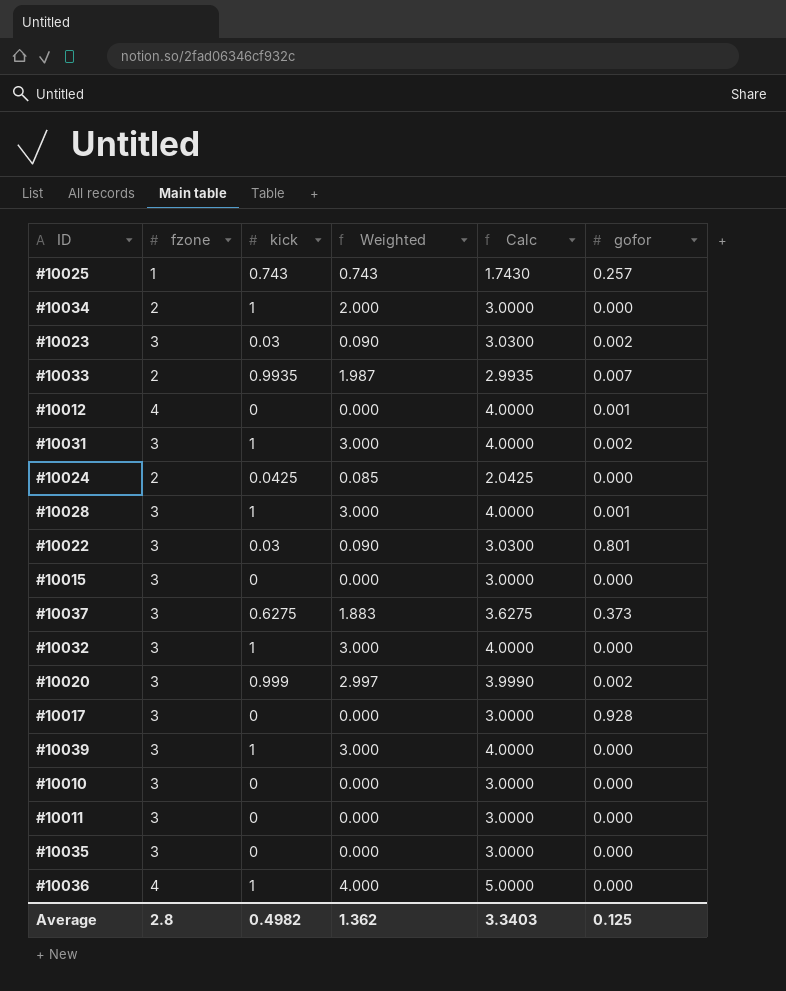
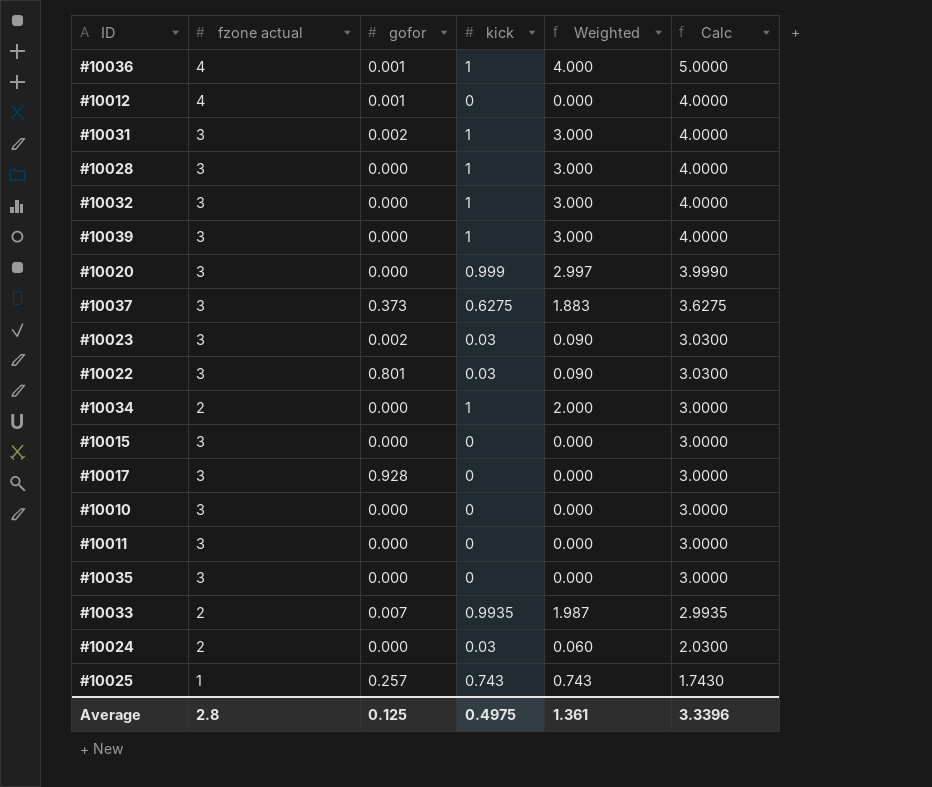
row order: none -> Calc descending
column name: fzone -> fzone actual
column gofor | position: 6 -> 3
#10036 | gofor: 0.000 -> 0.001
#10028 | gofor: 0.001 -> 0.000
#10020 | gofor: 0.002 -> 0.000
#10024 | kick: 0.0425 -> 0.03
#10024 | Weighted: 0.085 -> 0.060
#10024 | Calc: 2.0425 -> 2.0300
Average | kick: 0.4982 -> 0.4975
Average | Weighted: 1.362 -> 1.361
Average | Calc: 3.3403 -> 3.3396

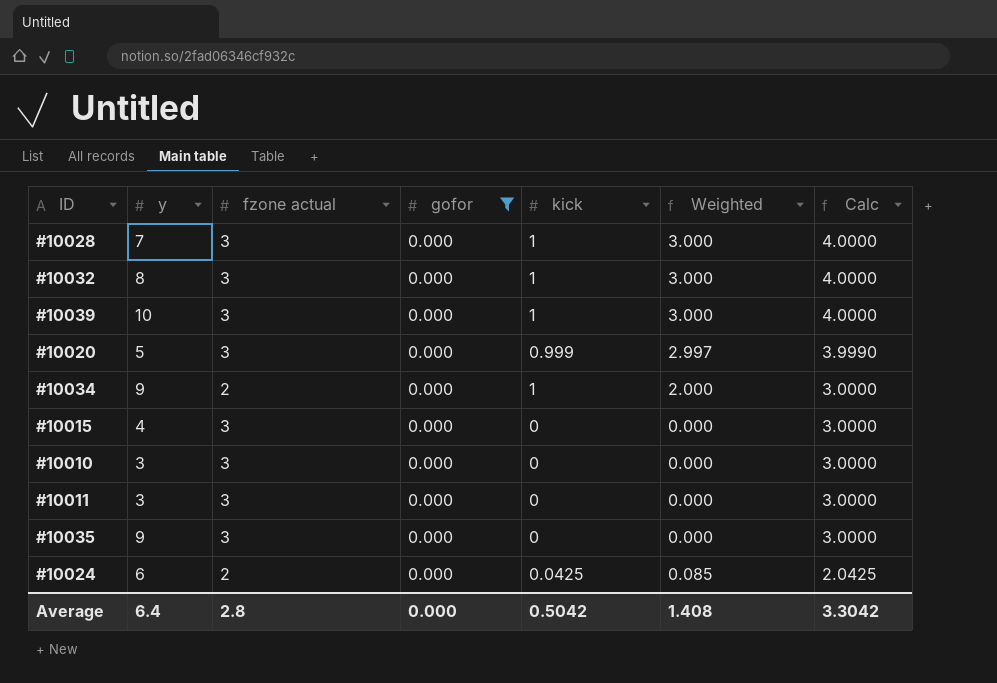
filter: none -> gofor = 0.000
column y | position: none -> 2
#10024 | kick: 0.03 -> 0.0425
#10024 | Weighted: 0.060 -> 0.085
#10024 | Calc: 2.0300 -> 2.0425
Average | gofor: 0.125 -> 0.000
Average | kick: 0.4975 -> 0.5042
Average | Weighted: 1.361 -> 1.408
Average | Calc: 3.3396 -> 3.3042

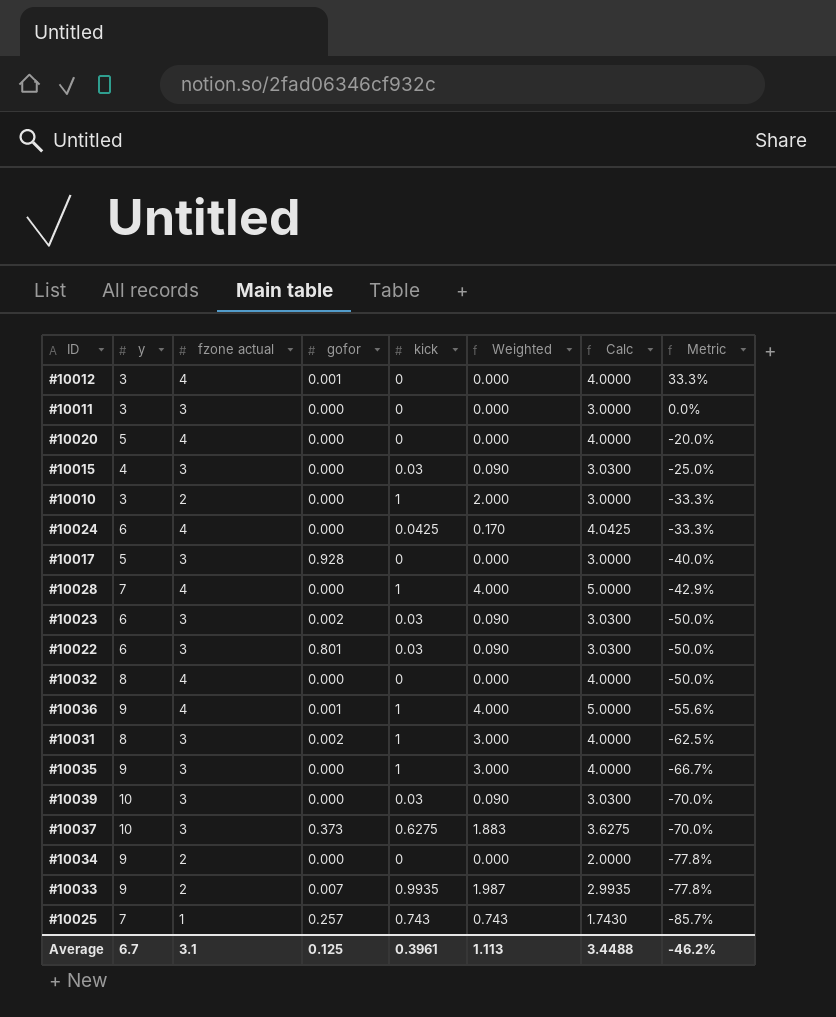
filter: gofor = 0.000 -> none
row order: Calc descending -> Metric descending
column Metric | formula: none -> ([fzone actual] - [y]) / [y]
#10020 | fzone actual: 3 -> 4
#10020 | kick: 0.999 -> 0
#10020 | Weighted: 2.997 -> 0.000
#10020 | Calc: 3.9990 -> 4.0000
#10015 | kick: 0 -> 0.03
#10015 | Weighted: 0.000 -> 0.090
#10015 | Calc: 3.0000 -> 3.0300
#10010 | fzone actual: 3 -> 2
#10010 | kick: 0 -> 1
#10010 | Weighted: 0.000 -> 2.000
#10024 | fzone actual: 2 -> 4
#10024 | Weighted: 0.085 -> 0.170
#10024 | Calc: 2.0425 -> 4.0425
#10028 | fzone actual: 3 -> 4
#10028 | Weighted: 3.000 -> 4.000
#10028 | Calc: 4.0000 -> 5.0000
#10032 | fzone actual: 3 -> 4
#10032 | kick: 1 -> 0
#10032 | Weighted: 3.000 -> 0.000
#10035 | kick: 0 -> 1
#10035 | Weighted: 0.000 -> 3.000
#10035 | Calc: 3.0000 -> 4.0000
#10039 | kick: 1 -> 0.03
#10039 | Weighted: 3.000 -> 0.090
#10039 | Calc: 4.0000 -> 3.0300
#10034 | kick: 1 -> 0
#10034 | Weighted: 2.000 -> 0.000
#10034 | Calc: 3.0000 -> 2.0000
Average | y: 6.4 -> 6.7
Average | fzone actual: 2.8 -> 3.1
Average | gofor: 0.000 -> 0.125
Average | kick: 0.5042 -> 0.3961
Average | Weighted: 1.408 -> 1.113
Average | Calc: 3.3042 -> 3.4488

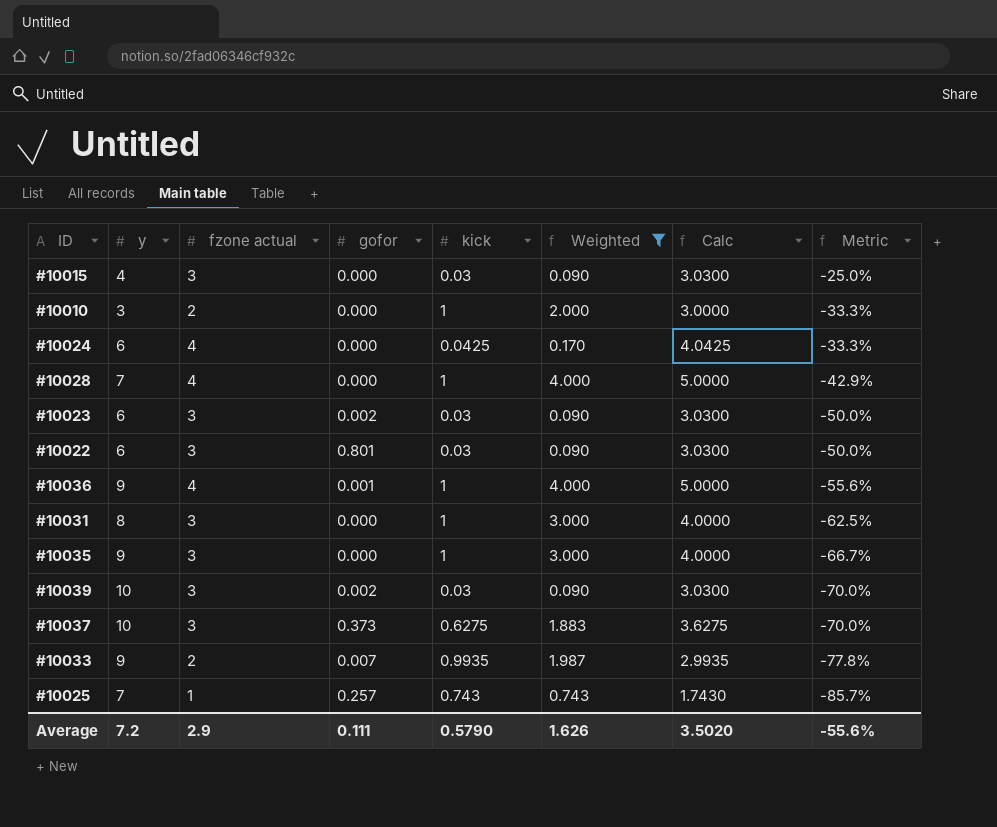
filter: none -> Weighted != 0.000
#10031 | gofor: 0.002 -> 0.000
#10039 | gofor: 0.000 -> 0.002
Average | y: 6.7 -> 7.2
Average | fzone actual: 3.1 -> 2.9
Average | gofor: 0.125 -> 0.111
Average | kick: 0.3961 -> 0.5790
Average | Weighted: 1.113 -> 1.626
Average | Calc: 3.4488 -> 3.5020
Average | Metric: -46.2% -> -55.6%

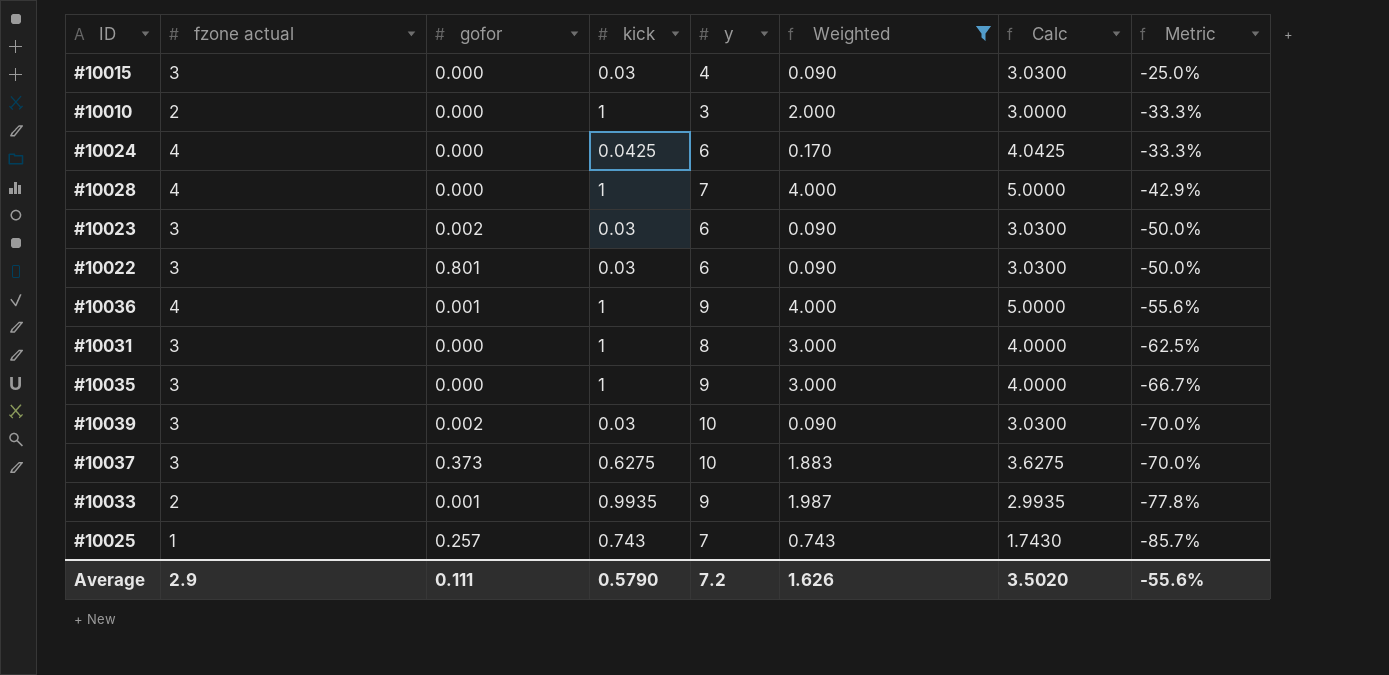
column y | position: 2 -> 5
#10033 | gofor: 0.007 -> 0.001

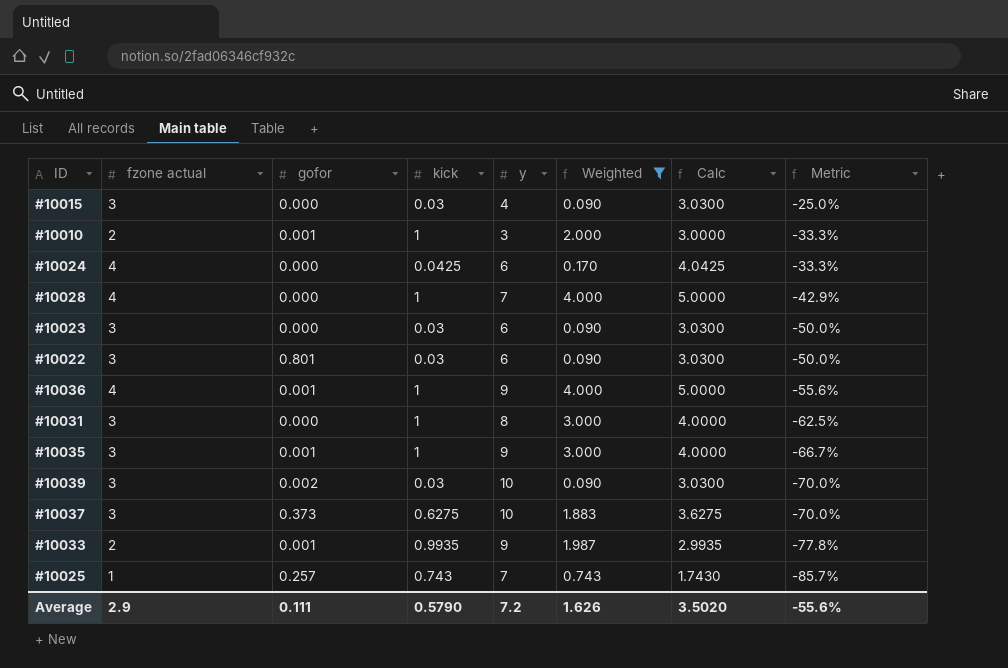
#10010 | gofor: 0.000 -> 0.001
#10023 | gofor: 0.002 -> 0.000
#10035 | gofor: 0.000 -> 0.001

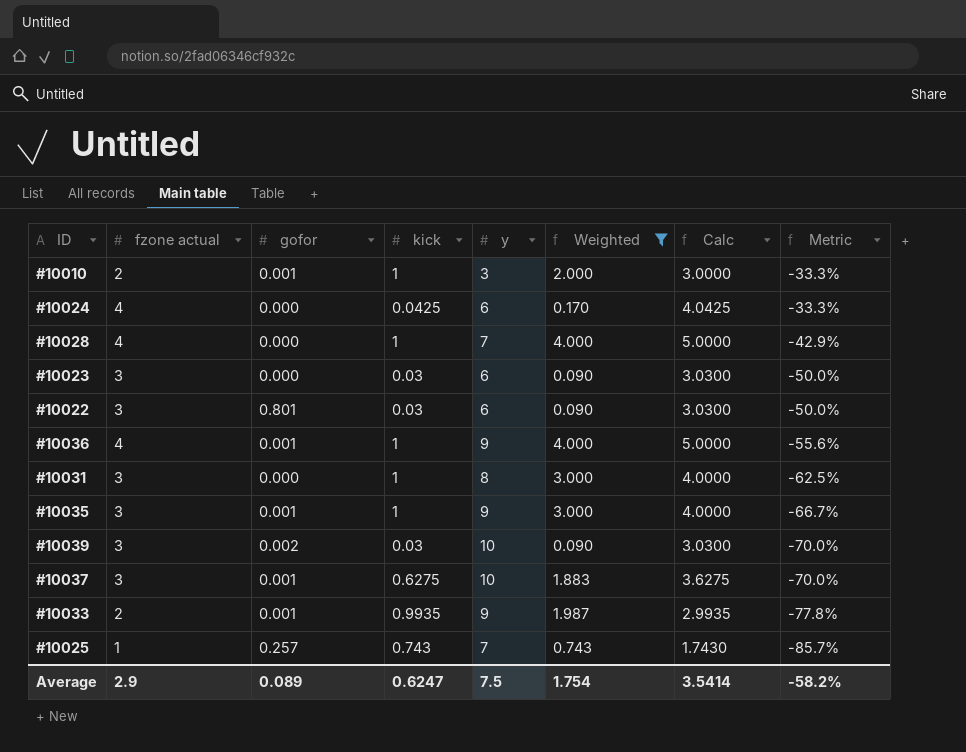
row #10015: 3 | 0.000 | 0.03 | 4 | 0.090 | 3.0300 | -25.0% -> none
#10037 | gofor: 0.373 -> 0.001
Average | gofor: 0.111 -> 0.089
Average | kick: 0.5790 -> 0.6247
Average | y: 7.2 -> 7.5
Average | Weighted: 1.626 -> 1.754
Average | Calc: 3.5020 -> 3.5414
Average | Metric: -55.6% -> -58.2%

